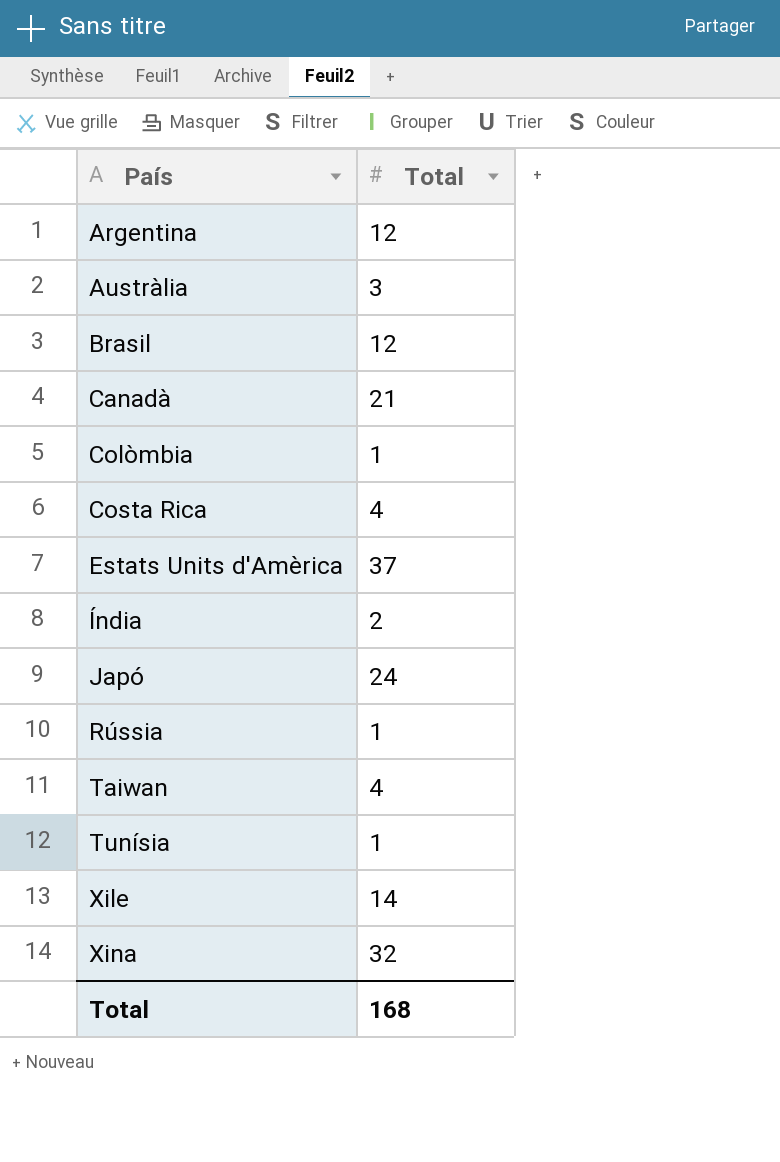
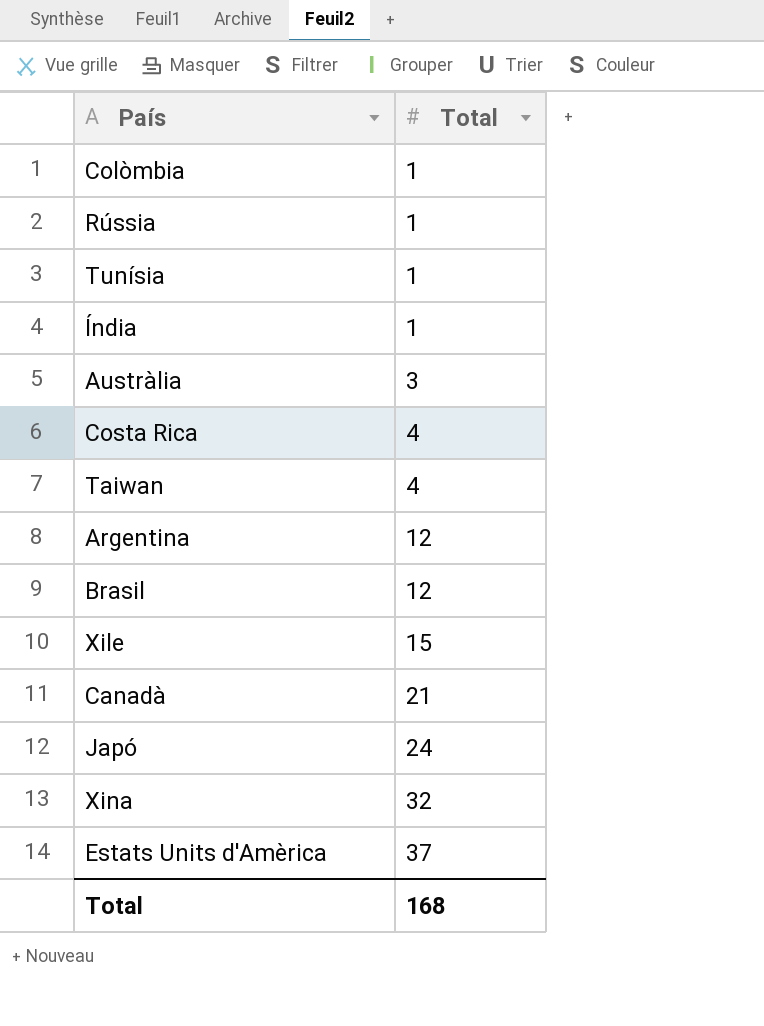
row order: País ascending -> Total ascending
Índia | Total: 2 -> 1
Xile | Total: 14 -> 15

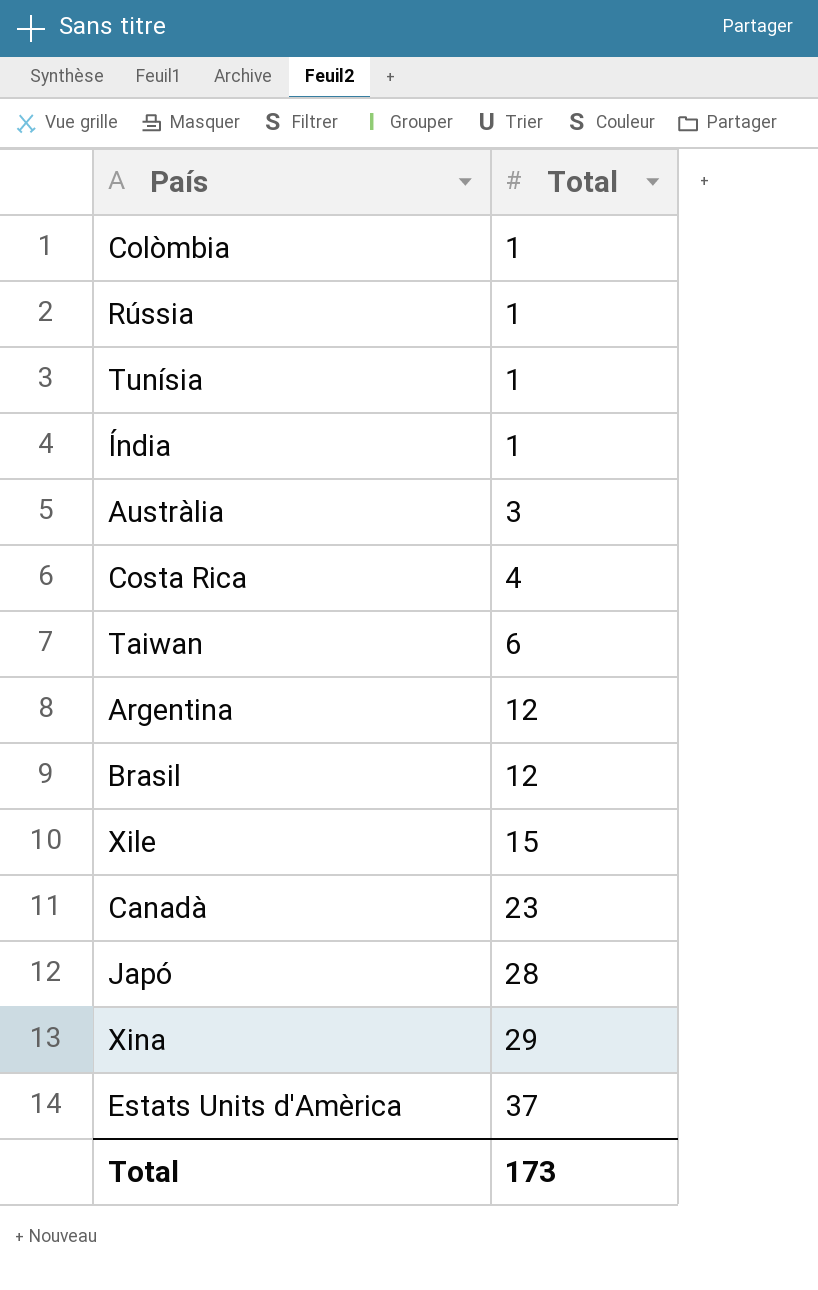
Taiwan | Total: 4 -> 6
Canadà | Total: 21 -> 23
Japó | Total: 24 -> 28
Xina | Total: 32 -> 29
Total | Total: 168 -> 173

